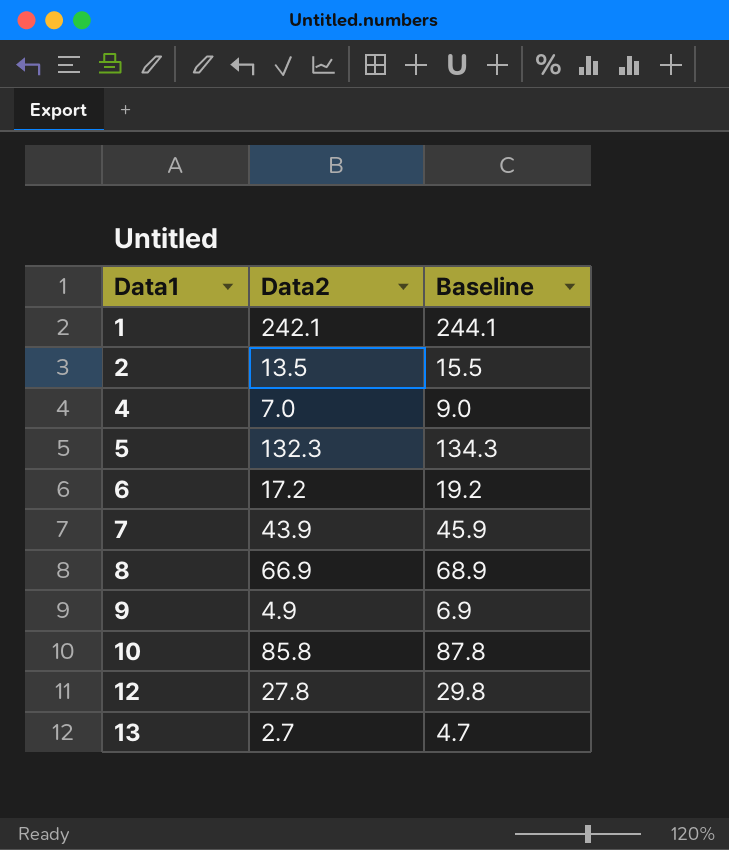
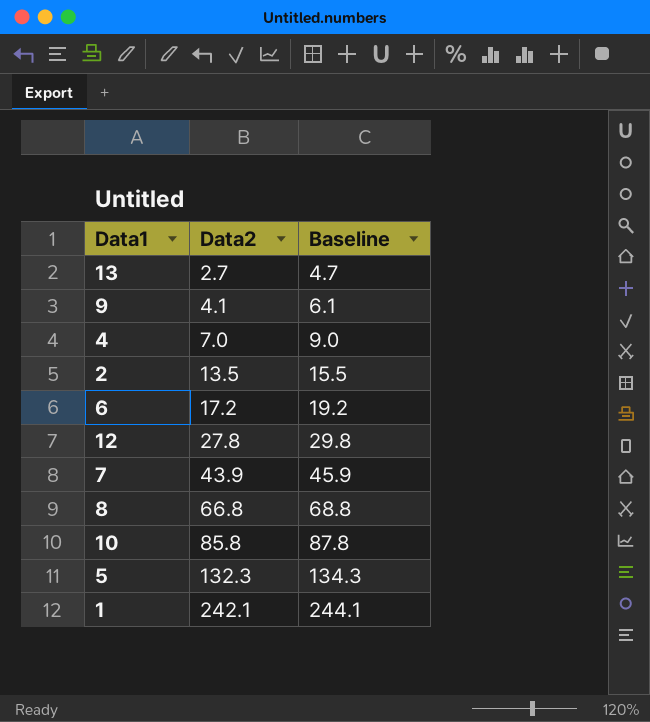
row order: Data1 ascending -> Data2 ascending
9 | Data2: 4.9 -> 4.1
9 | Baseline: 6.9 -> 6.1
8 | Data2: 66.9 -> 66.8
8 | Baseline: 68.9 -> 68.8

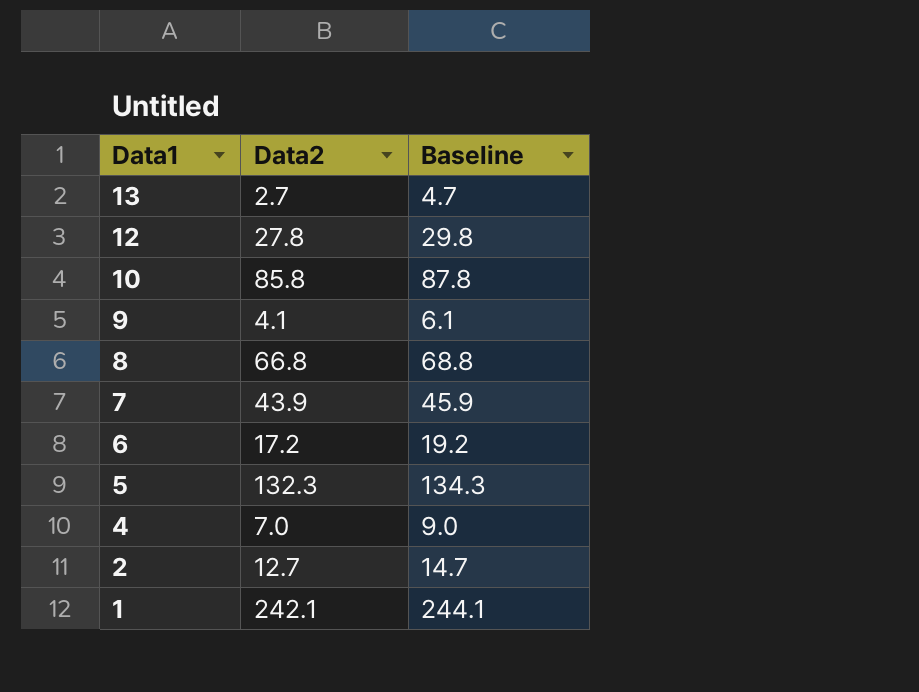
row order: Data2 ascending -> Data1 descending
2 | Data2: 13.5 -> 12.7
2 | Baseline: 15.5 -> 14.7

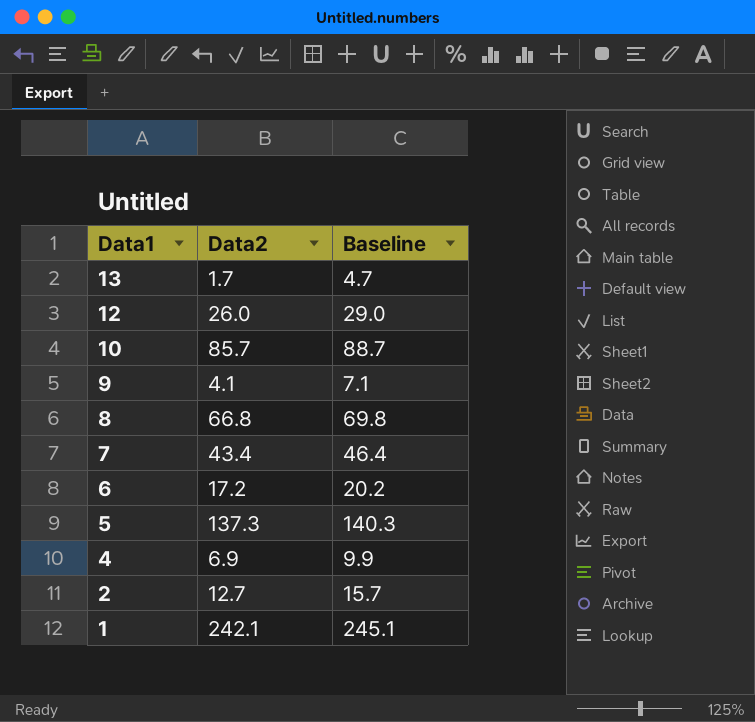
column Baseline | formula: [Data2] + 2 -> [Data2] + 3
13 | Data2: 2.7 -> 1.7
12 | Data2: 27.8 -> 26.0
10 | Data2: 85.8 -> 85.7
7 | Data2: 43.9 -> 43.4
5 | Data2: 132.3 -> 137.3
4 | Data2: 7.0 -> 6.9

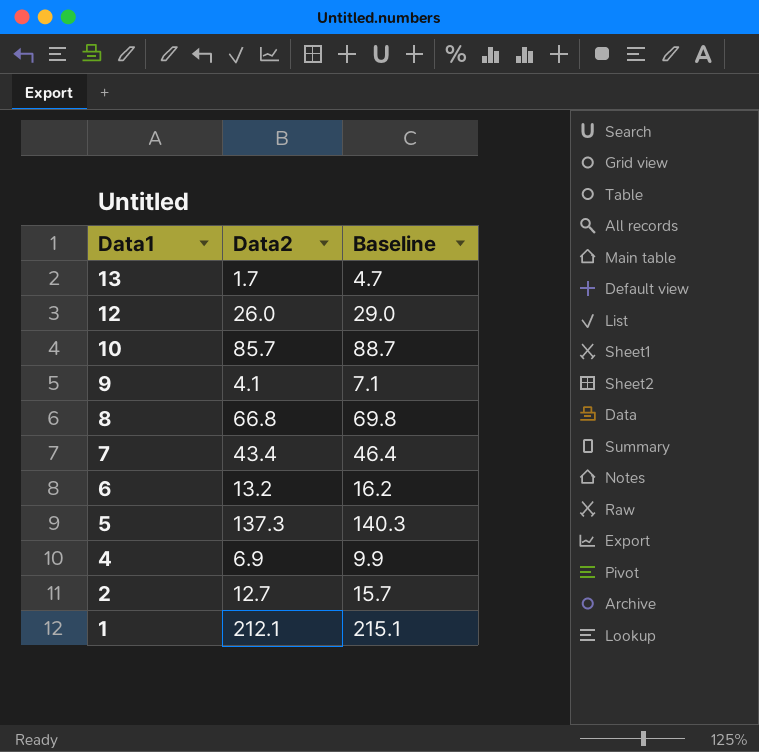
6 | Data2: 17.2 -> 13.2
6 | Baseline: 20.2 -> 16.2
1 | Data2: 242.1 -> 212.1
1 | Baseline: 245.1 -> 215.1

